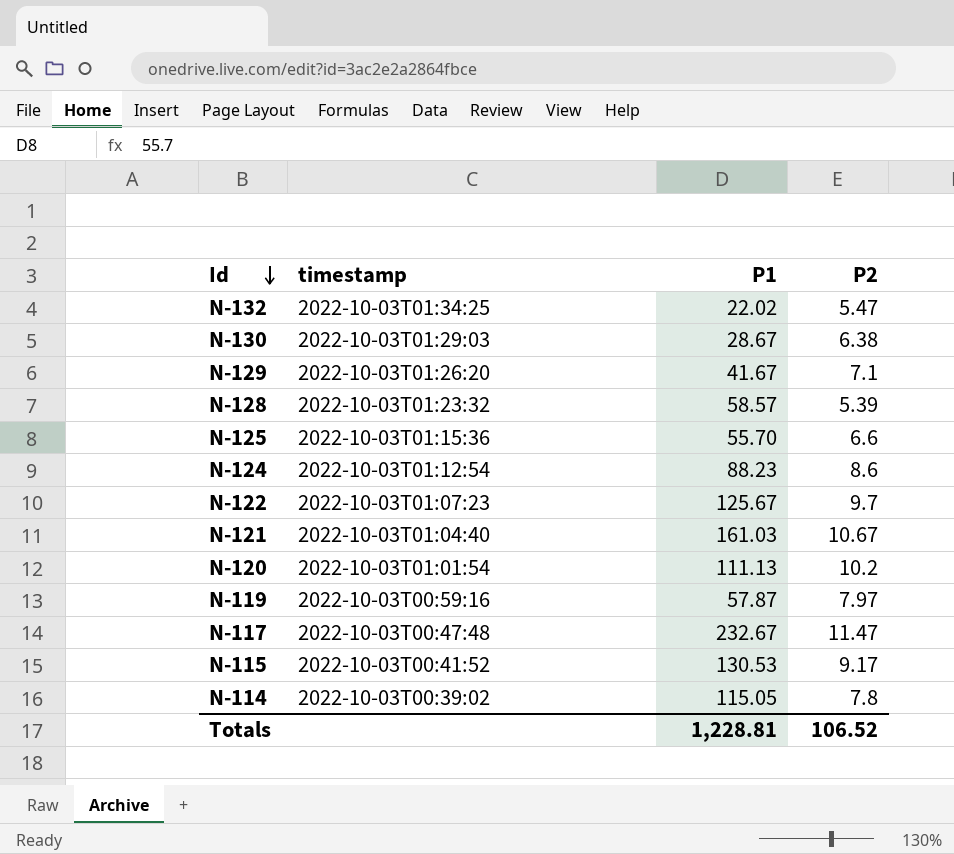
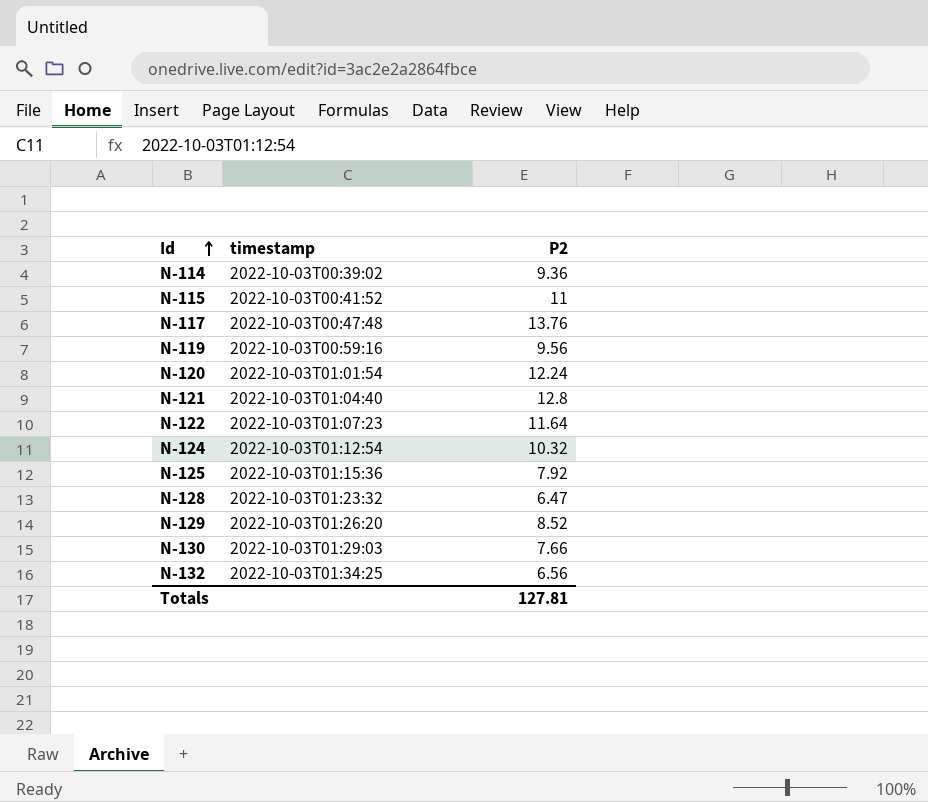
row order: Id descending -> Id ascending
column P1 | position: 3 -> none
N-114 | P2: 7.8 -> 9.36
N-115 | P2: 9.17 -> 11
N-117 | P2: 11.47 -> 13.76
N-119 | P2: 7.97 -> 9.56
N-120 | P2: 10.2 -> 12.24
N-121 | P2: 10.67 -> 12.8
N-122 | P2: 9.7 -> 11.64
N-124 | P2: 8.6 -> 10.32
N-125 | P2: 6.6 -> 7.92
N-128 | P2: 5.39 -> 6.47
N-129 | P2: 7.1 -> 8.52
N-130 | P2: 6.38 -> 7.66
N-132 | P2: 5.47 -> 6.56
Totals | P2: 106.52 -> 127.81

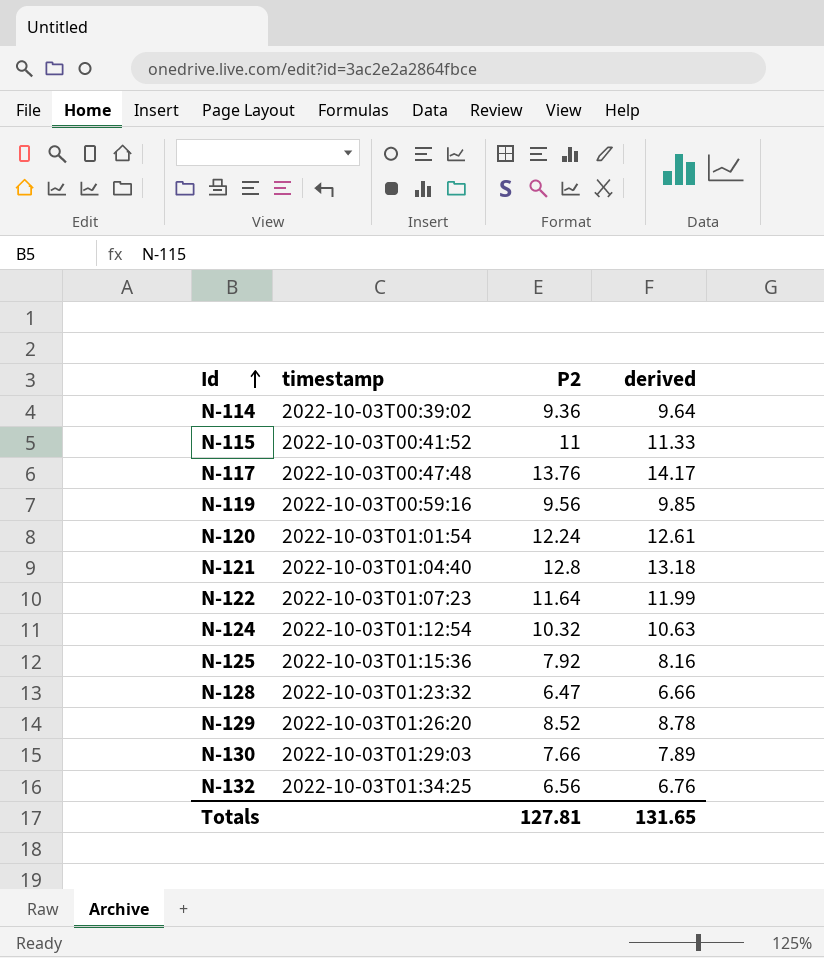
column derived | formula: none -> [P2] * 1.03

